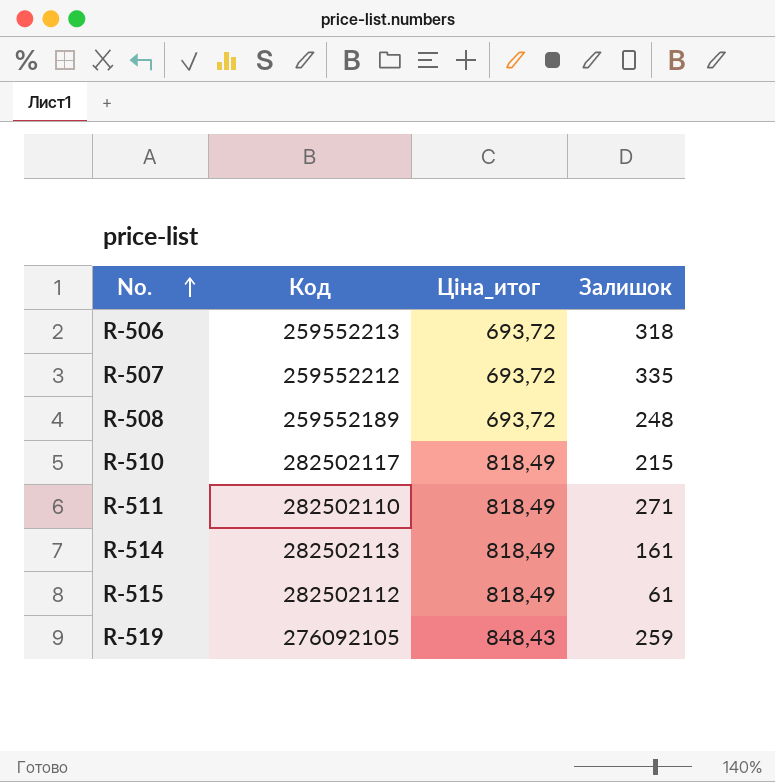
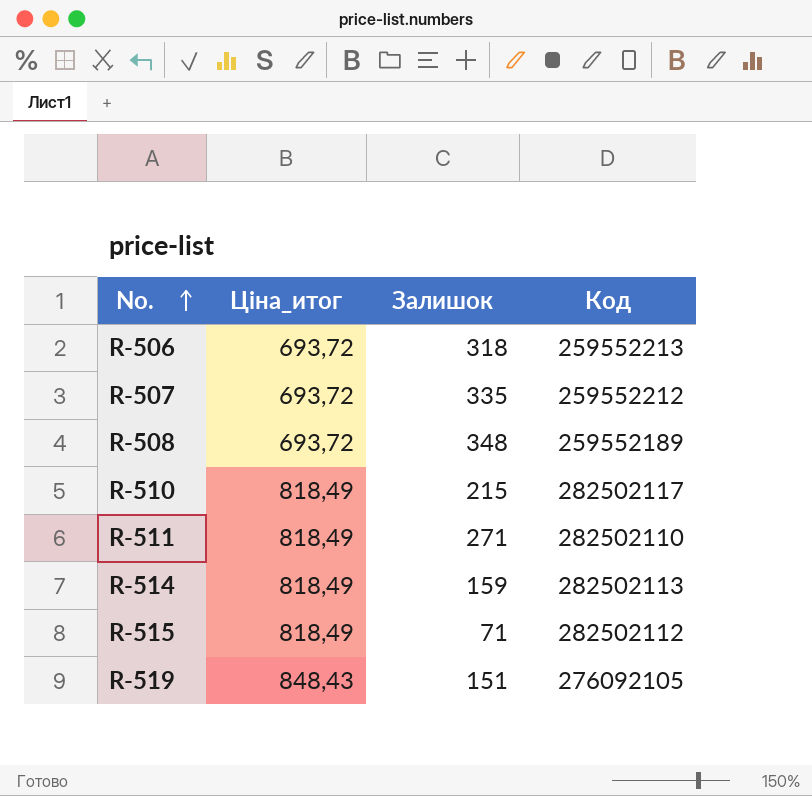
column Код | position: 2 -> 4
R-508 | Залишок: 248 -> 348
R-514 | Залишок: 161 -> 159
R-515 | Залишок: 61 -> 71
R-519 | Залишок: 259 -> 151

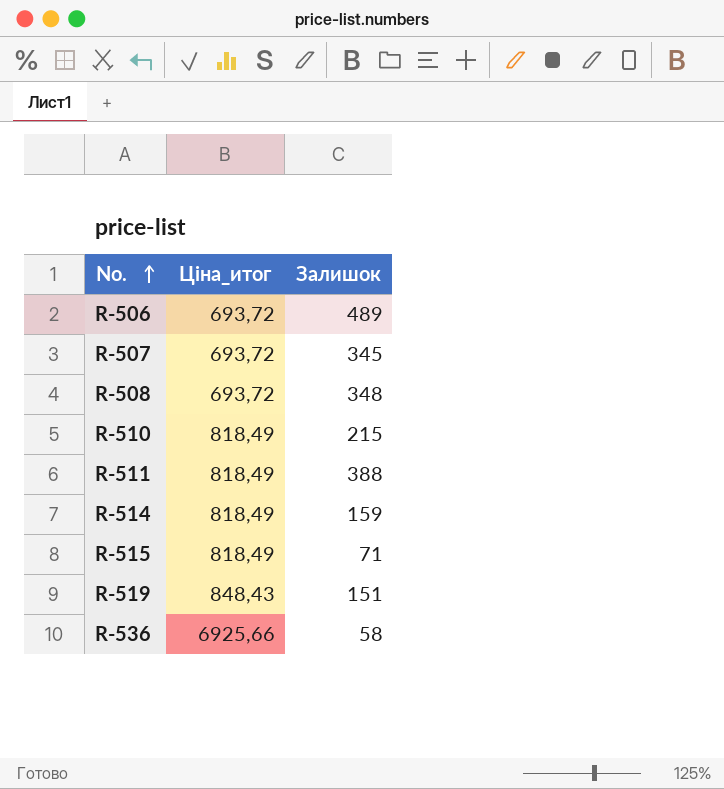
column Код | position: 4 -> none
R-506 | Залишок: 318 -> 489
R-507 | Залишок: 335 -> 345
R-511 | Залишок: 271 -> 388
row R-536: none -> 6925,66 | 58

